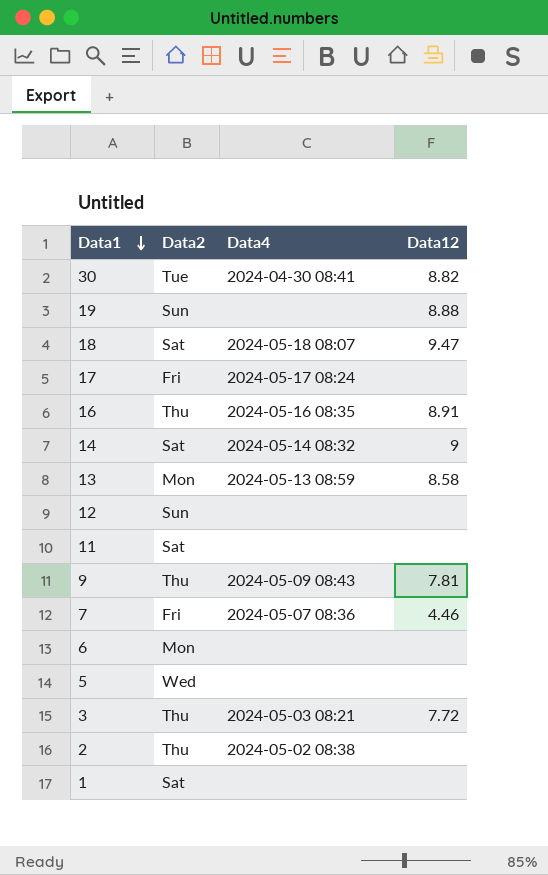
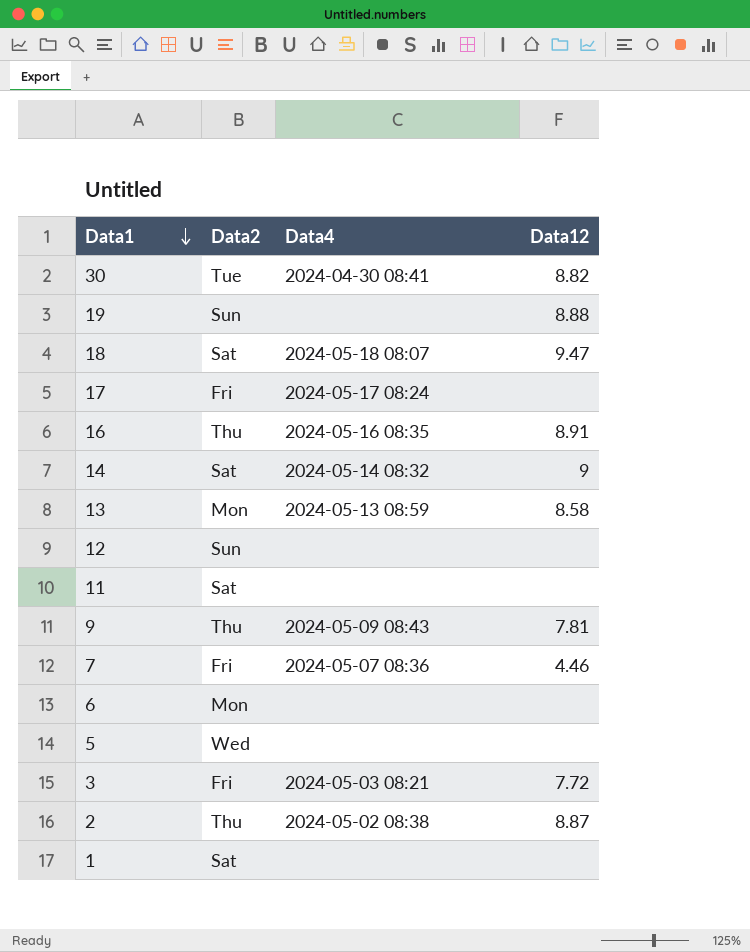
3 | Data2: Thu -> Fri
2 | Data12: none -> 8.87

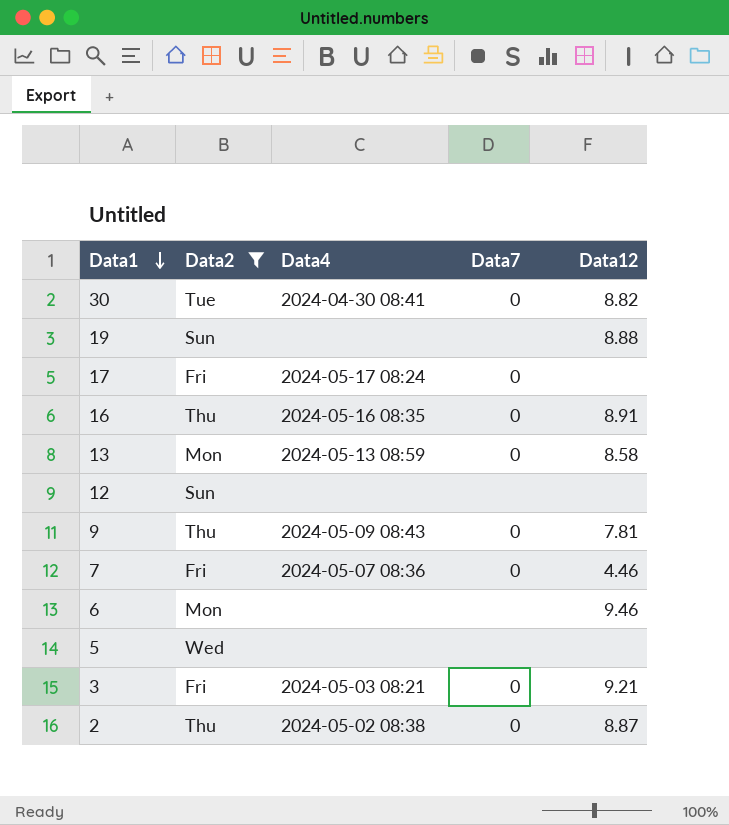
filter: none -> Data2 != Sat
column Data7 | position: none -> 4
6 | Data12: none -> 9.46
3 | Data12: 7.72 -> 9.21

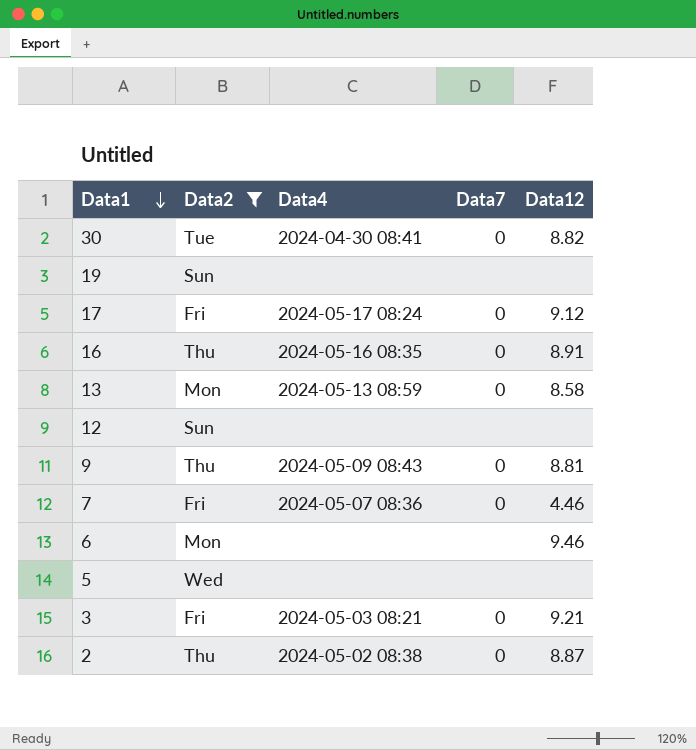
19 | Data12: 8.88 -> none
17 | Data12: none -> 9.12
9 | Data12: 7.81 -> 8.81

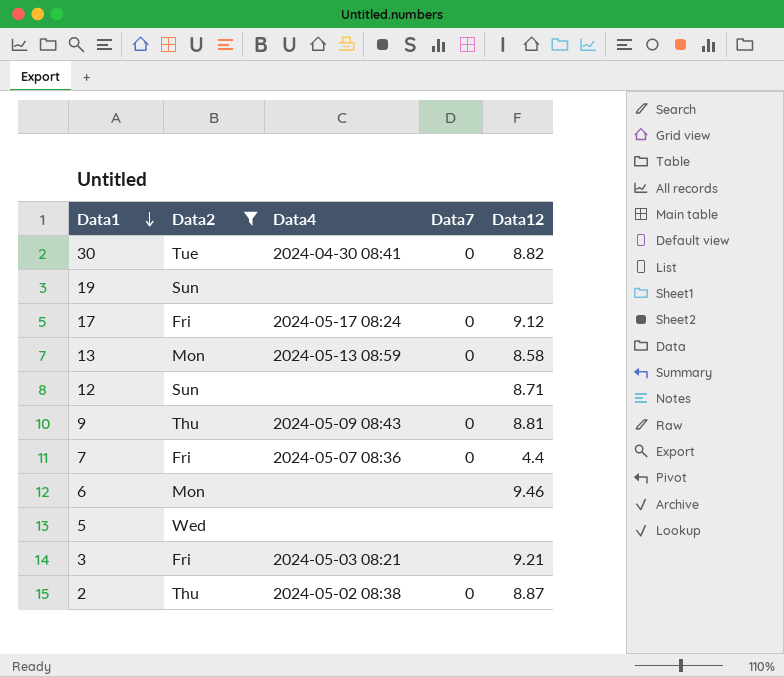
row 16: Thu | 2024-05-16 08:35 | 0 | 8.91 -> none
12 | Data12: none -> 8.71
7 | Data12: 4.46 -> 4.4
3 | Data7: 0 -> none

